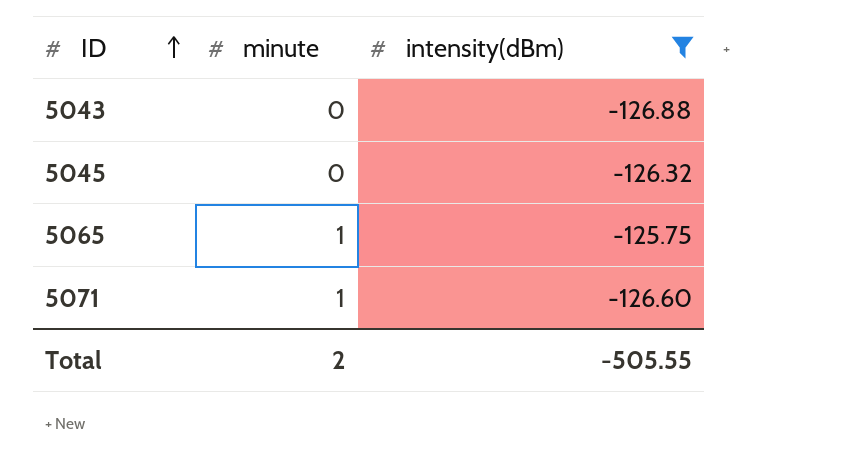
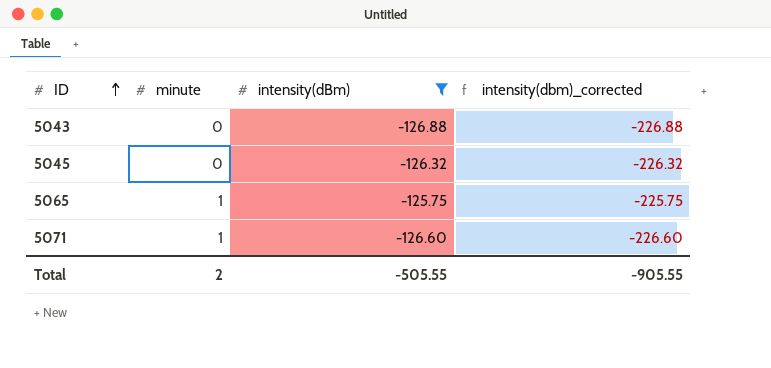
column intensity(dbm)_corrected | formula: none -> [intensity(dBm)] - 100

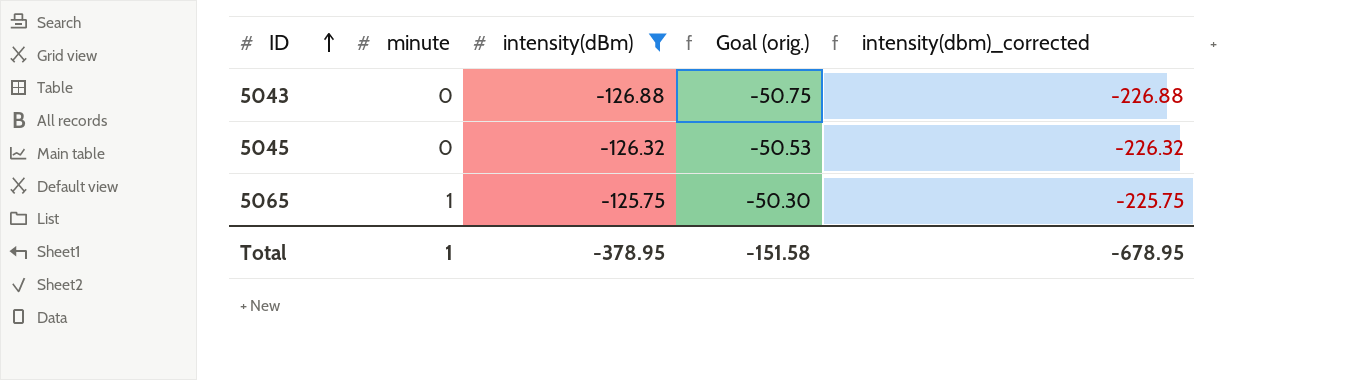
column Goal (orig.) | formula: none -> [intensity(dBm)] * 0.4
row 5071: 1 | -126.60 | -226.60 -> none
Total | minute: 2 -> 1
Total | intensity(dBm): -505.55 -> -378.95
Total | intensity(dbm)_corrected: -905.55 -> -678.95

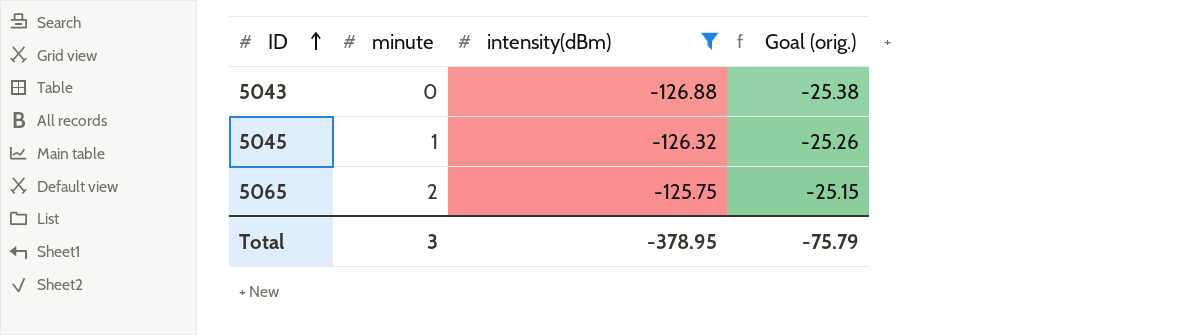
column intensity(dbm)_corrected | formula: [intensity(dBm)] - 100 -> none
column Goal (orig.) | formula: [intensity(dBm)] * 0.4 -> [intensity(dBm)] * 0.2
5045 | minute: 0 -> 1
5065 | minute: 1 -> 2
Total | minute: 1 -> 3
Total | Goal (orig.): -151.58 -> -75.79

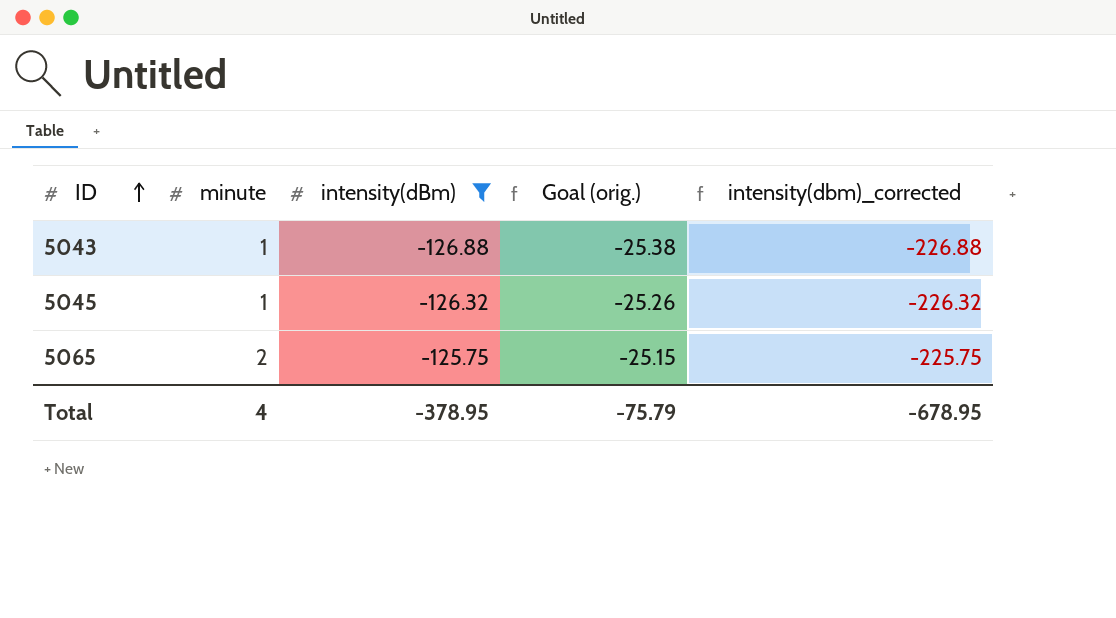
column intensity(dbm)_corrected | formula: none -> [intensity(dBm)] - 100
5043 | minute: 0 -> 1
Total | minute: 3 -> 4

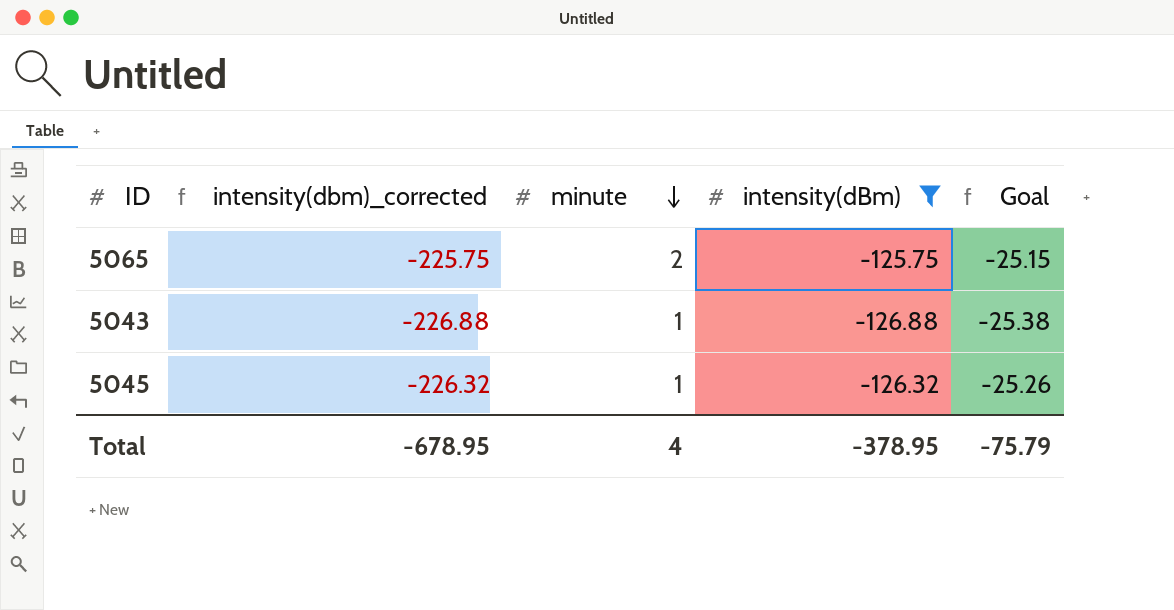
row order: ID ascending -> minute descending
column intensity(dbm)_corrected | position: 5 -> 2
column name: Goal (orig.) -> Goal

